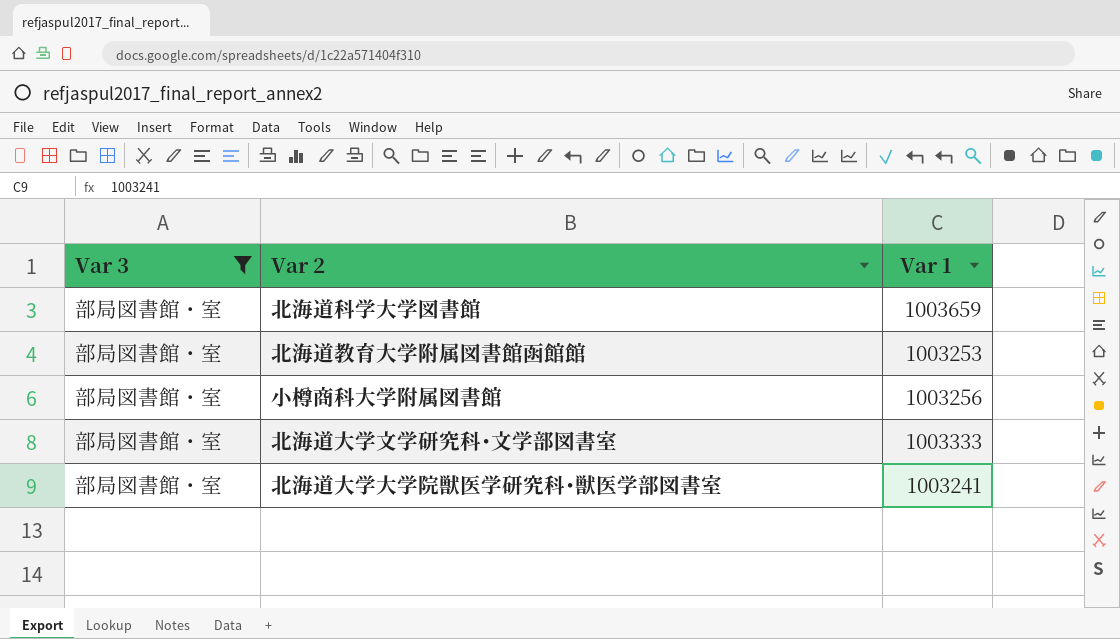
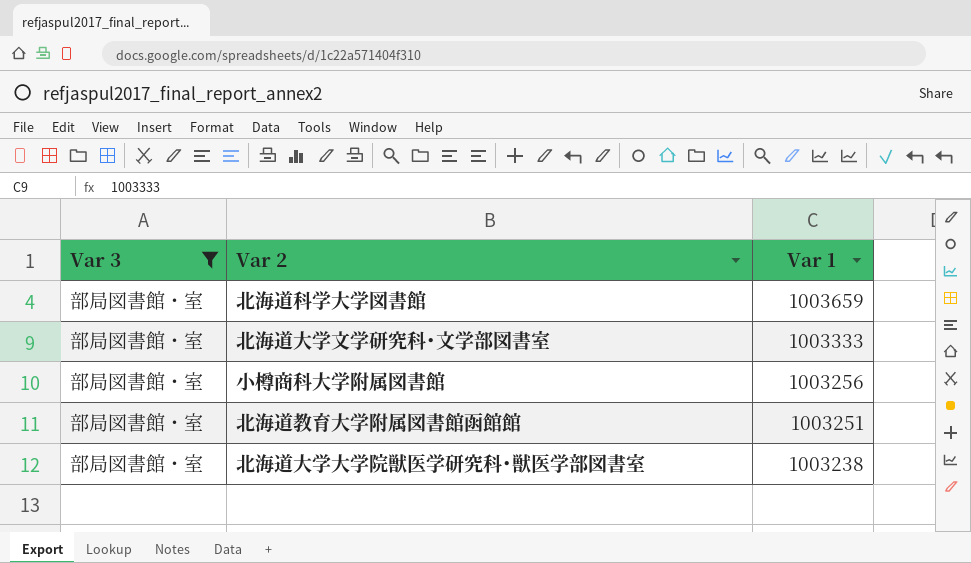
row order: none -> Var 1 descending
北海道教育大学附属図書館函館館 | Var 1: 1003253 -> 1003251
北海道大学大学院獣医学研究科･獣医学部図書室 | Var 1: 1003241 -> 1003238

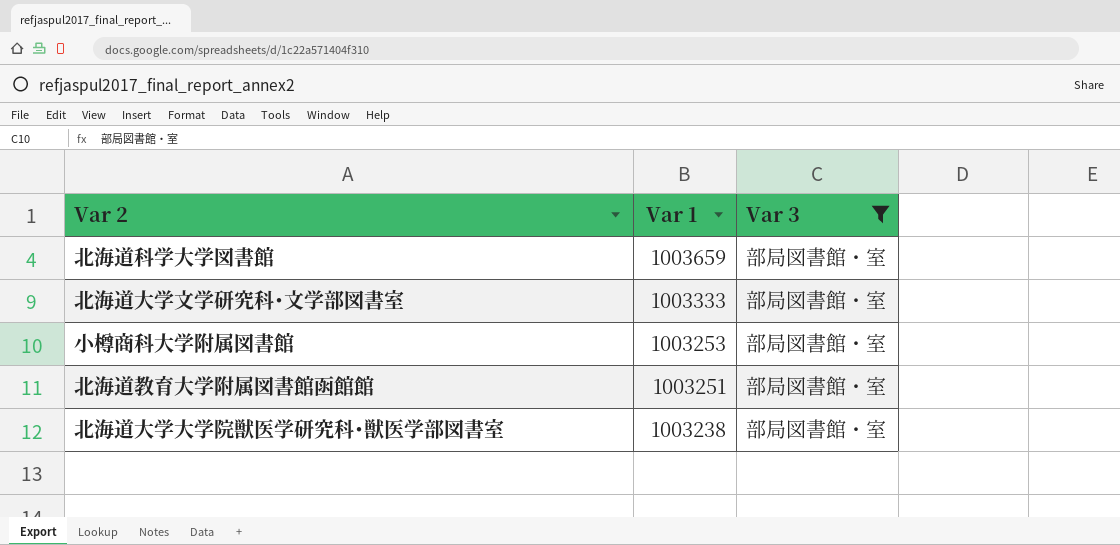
column Var 3 | position: 1 -> 3
小樽商科大学附属図書館 | Var 1: 1003256 -> 1003253

